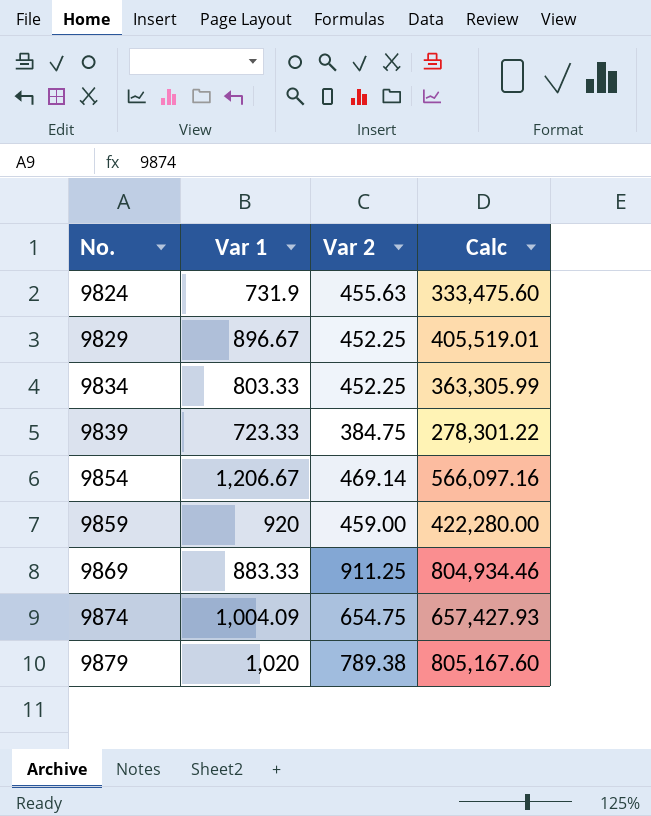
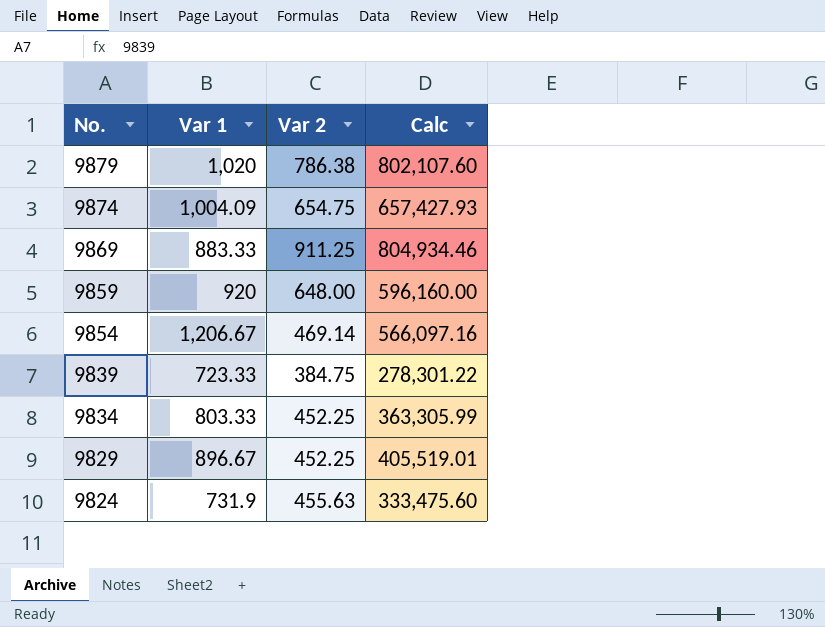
row order: No. ascending -> No. descending
9879 | Var 2: 789.38 -> 786.38
9879 | Calc: 805,167.60 -> 802,107.60
9859 | Var 2: 459.00 -> 648.00
9859 | Calc: 422,280.00 -> 596,160.00

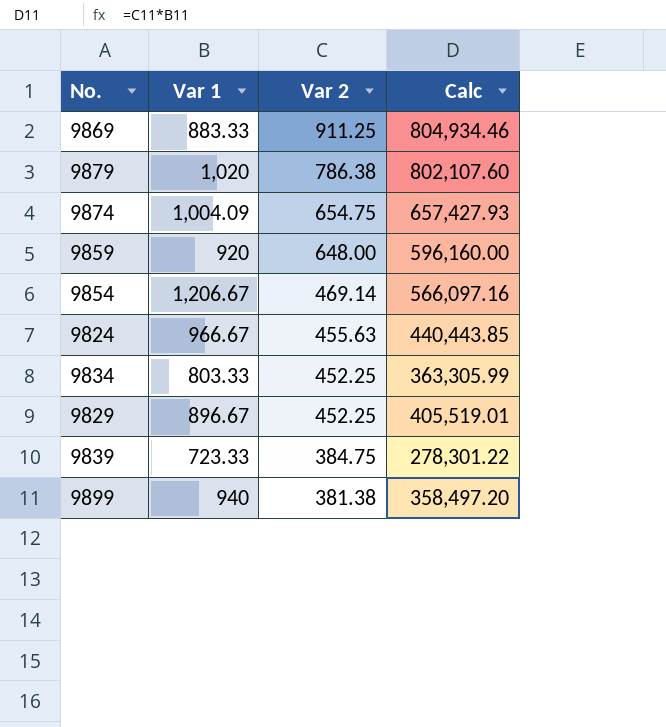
row order: No. descending -> Var 2 descending
9824 | Var 1: 731.9 -> 966.67
9824 | Calc: 333,475.60 -> 440,443.85
row 9899: none -> 940 | 381.38 | 358,497.20

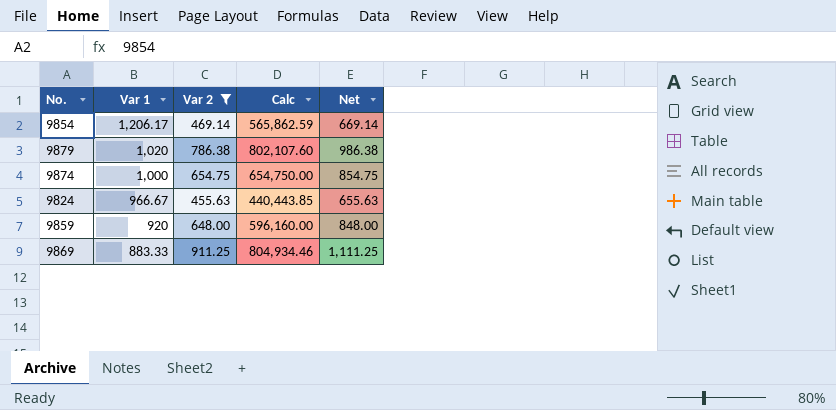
filter: none -> Var 2 >= 455.63
row order: Var 2 descending -> Var 1 descending
column Net | formula: none -> [Var 2] + 200
9854 | Var 1: 1,206.67 -> 1,206.17
9854 | Calc: 566,097.16 -> 565,862.59
9874 | Var 1: 1,004.09 -> 1,000
9874 | Calc: 657,427.93 -> 654,750.00

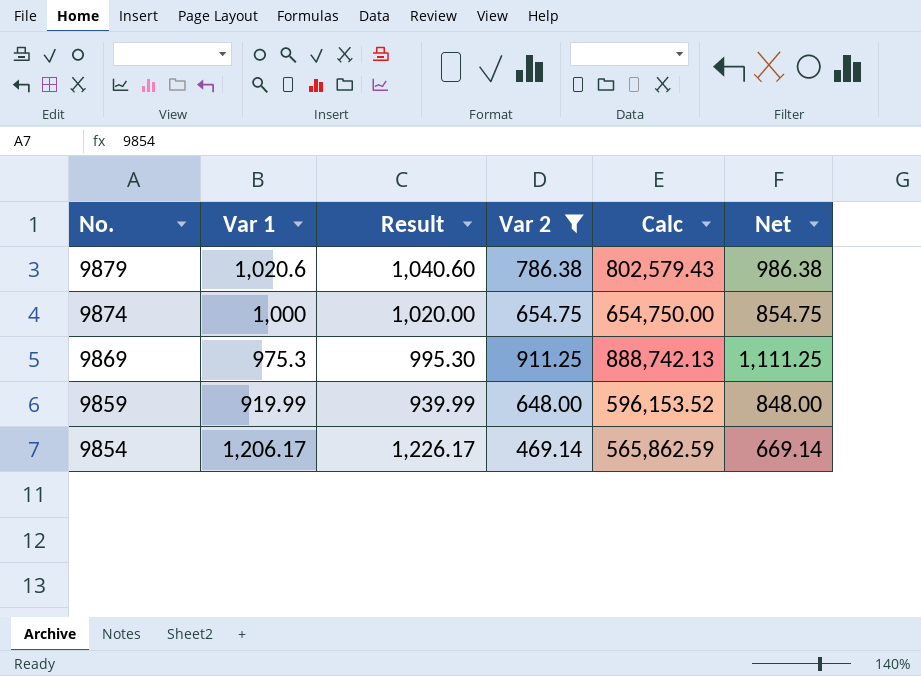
row order: Var 1 descending -> No. descending
column Result | formula: none -> [Var 1] + 20
row 9824: 966.67 | 455.63 | 440,443.85 | 655.63 -> none
9879 | Var 1: 1,020 -> 1,020.6
9879 | Calc: 802,107.60 -> 802,579.43
9869 | Var 1: 883.33 -> 975.3
9869 | Calc: 804,934.46 -> 888,742.13
9859 | Var 1: 920 -> 919.99
9859 | Calc: 596,160.00 -> 596,153.52

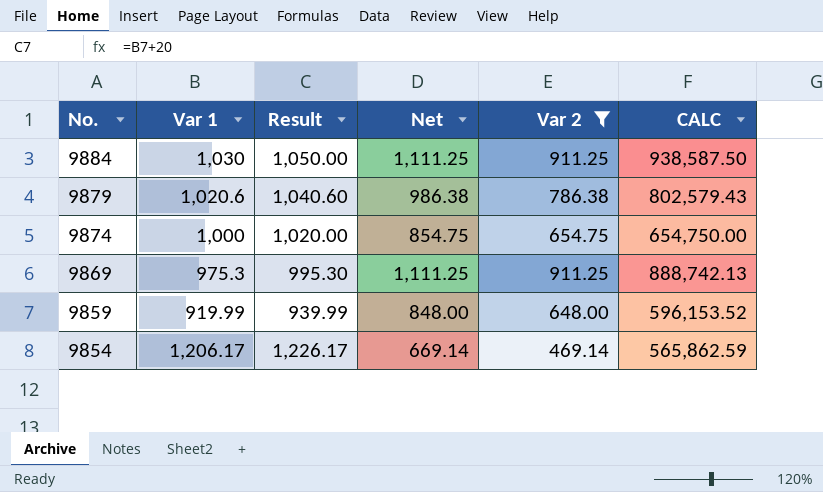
column Net | position: 6 -> 4
column name: Calc -> CALC
row 9884: none -> 1,030 | 1,050.00 | 1,111.25 | 911.25 | 938,587.50

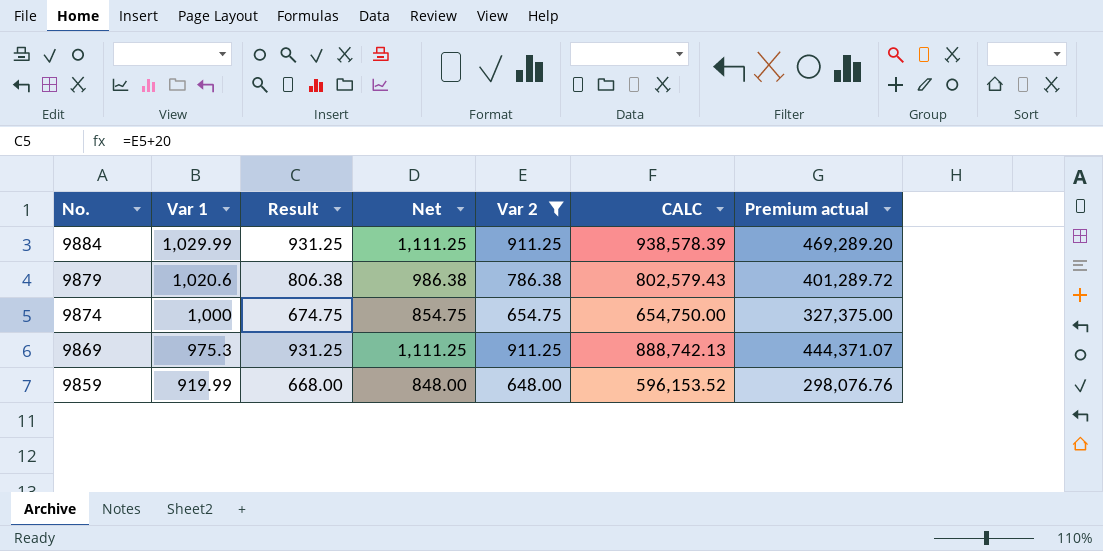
column Result | formula: [Var 1] + 20 -> [Var 2] + 20
column Premium actual | formula: none -> [CALC] * 0.5
row 9854: 1,206.17 | 1,226.17 | 669.14 | 469.14 | 565,862.59 -> none
9884 | Var 1: 1,030 -> 1,029.99
9884 | CALC: 938,587.50 -> 938,578.39

